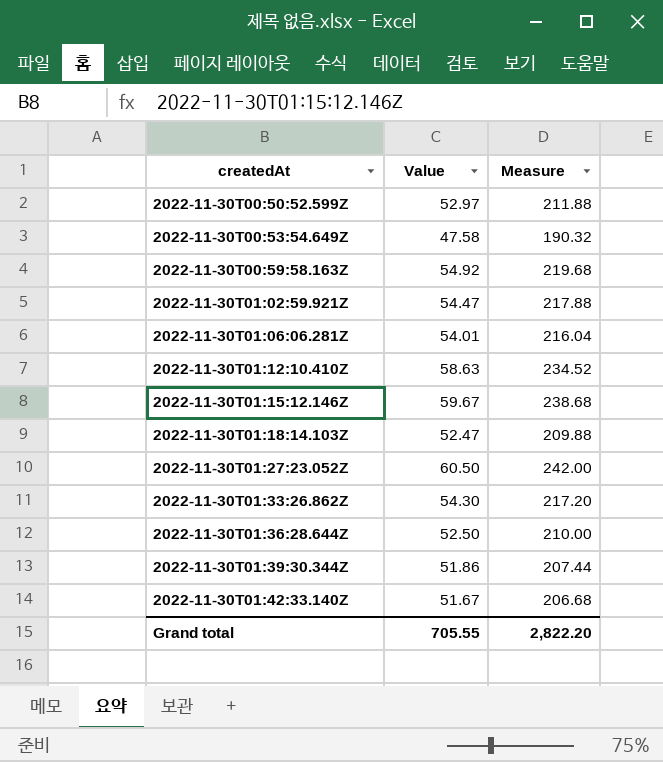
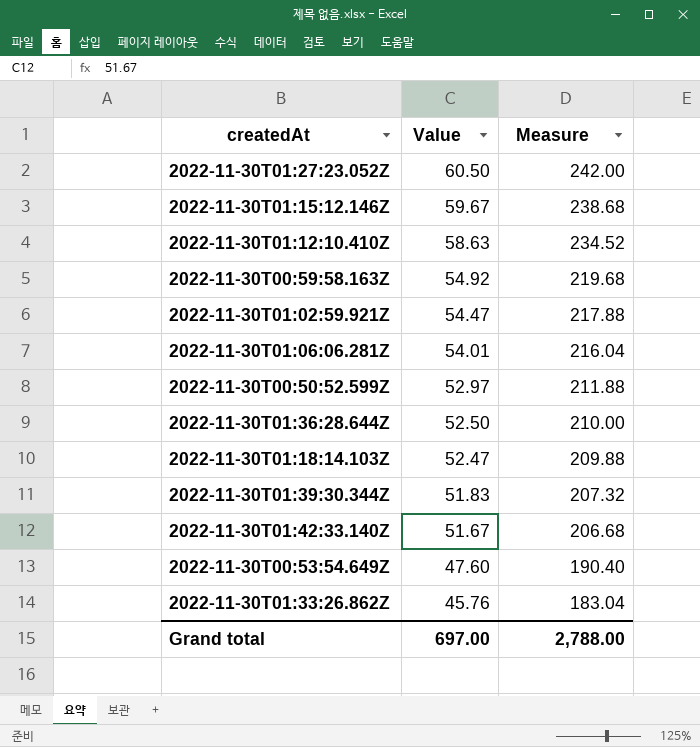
row order: createdAt ascending -> Value descending
2022-11-30T01:39:30.344Z | Value: 51.86 -> 51.83
2022-11-30T01:39:30.344Z | Measure: 207.44 -> 207.32
2022-11-30T00:53:54.649Z | Value: 47.58 -> 47.60
2022-11-30T00:53:54.649Z | Measure: 190.32 -> 190.40
2022-11-30T01:33:26.862Z | Value: 54.30 -> 45.76
2022-11-30T01:33:26.862Z | Measure: 217.20 -> 183.04
Grand total | Value: 705.55 -> 697.00
Grand total | Measure: 2,822.20 -> 2,788.00

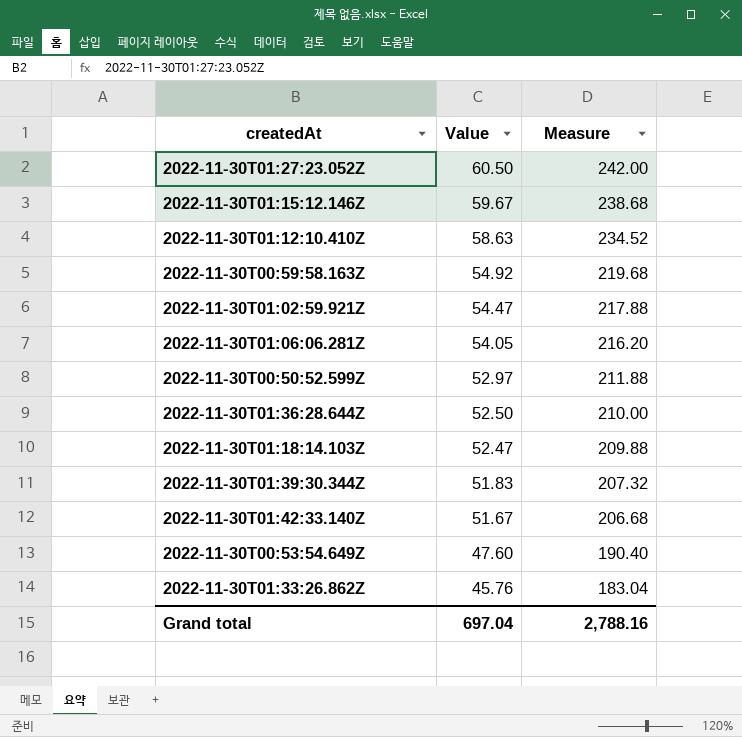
2022-11-30T01:06:06.281Z | Value: 54.01 -> 54.05
2022-11-30T01:06:06.281Z | Measure: 216.04 -> 216.20
Grand total | Value: 697.00 -> 697.04
Grand total | Measure: 2,788.00 -> 2,788.16

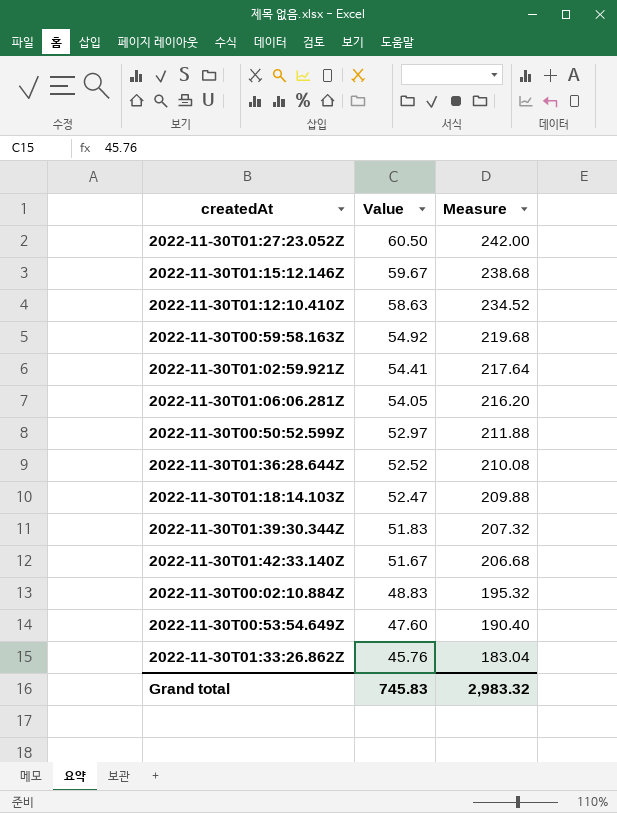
2022-11-30T01:02:59.921Z | Value: 54.47 -> 54.41
2022-11-30T01:02:59.921Z | Measure: 217.88 -> 217.64
2022-11-30T01:36:28.644Z | Value: 52.50 -> 52.52
2022-11-30T01:36:28.644Z | Measure: 210.00 -> 210.08
row 2022-11-30T00:02:10.884Z: none -> 48.83 | 195.32
Grand total | Value: 697.04 -> 745.83
Grand total | Measure: 2,788.16 -> 2,983.32

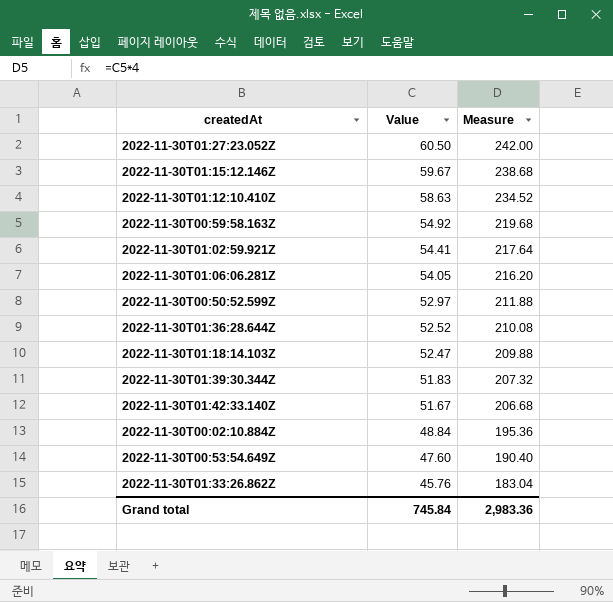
2022-11-30T00:02:10.884Z | Value: 48.83 -> 48.84
2022-11-30T00:02:10.884Z | Measure: 195.32 -> 195.36
Grand total | Value: 745.83 -> 745.84
Grand total | Measure: 2,983.32 -> 2,983.36

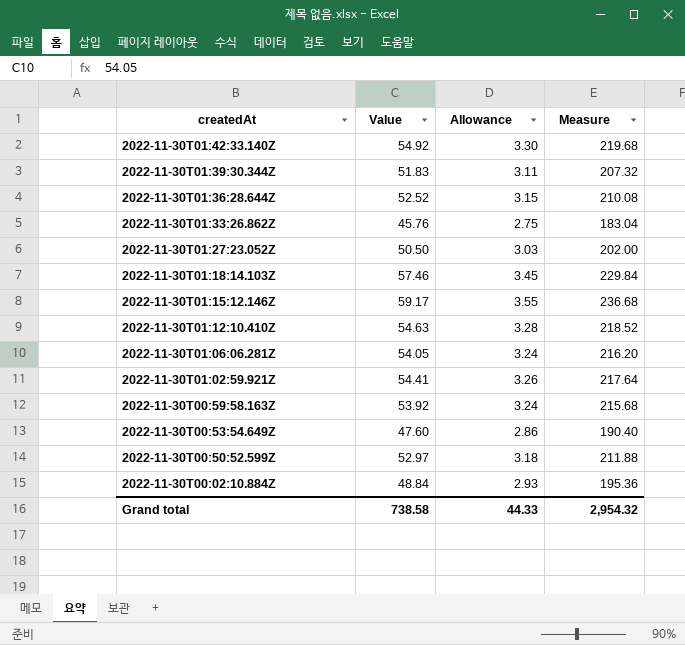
row order: Value descending -> createdAt descending
column Allowance | formula: none -> [Value] * 0.06
2022-11-30T01:42:33.140Z | Value: 51.67 -> 54.92
2022-11-30T01:42:33.140Z | Measure: 206.68 -> 219.68
2022-11-30T01:27:23.052Z | Value: 60.50 -> 50.50
2022-11-30T01:27:23.052Z | Measure: 242.00 -> 202.00
2022-11-30T01:18:14.103Z | Value: 52.47 -> 57.46
2022-11-30T01:18:14.103Z | Measure: 209.88 -> 229.84
2022-11-30T01:15:12.146Z | Value: 59.67 -> 59.17
2022-11-30T01:15:12.146Z | Measure: 238.68 -> 236.68
2022-11-30T01:12:10.410Z | Value: 58.63 -> 54.63
2022-11-30T01:12:10.410Z | Measure: 234.52 -> 218.52
2022-11-30T00:59:58.163Z | Value: 54.92 -> 53.92
2022-11-30T00:59:58.163Z | Measure: 219.68 -> 215.68
Grand total | Value: 745.84 -> 738.58
Grand total | Measure: 2,983.36 -> 2,954.32

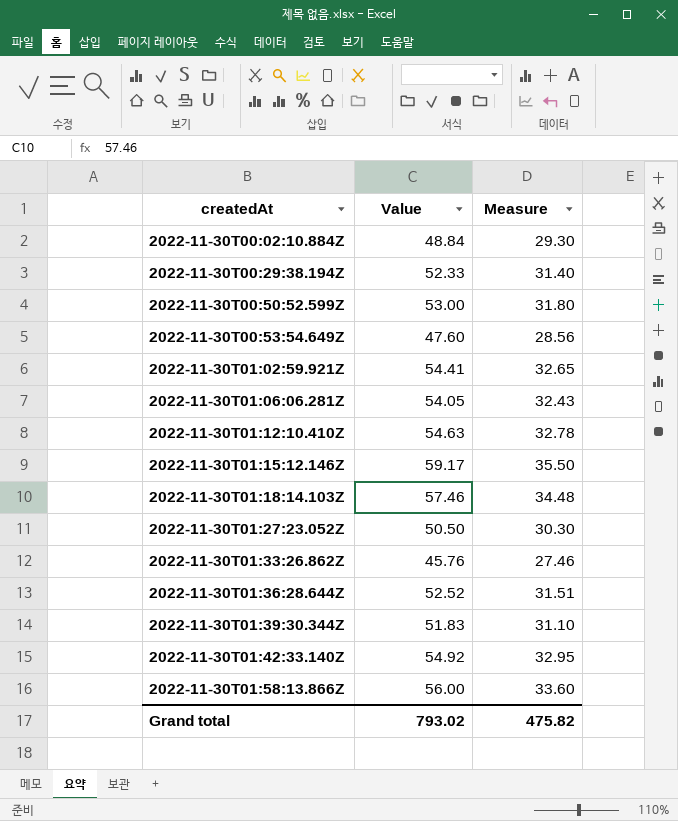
row order: createdAt descending -> createdAt ascending
column Allowance | formula: [Value] * 0.06 -> none
column Measure | formula: [Value] * 4 -> [Value] * 0.6
row 2022-11-30T00:59:58.163Z: 53.92 | 3.24 | 215.68 -> none
row 2022-11-30T00:29:38.194Z: none -> 52.33 | 31.40
2022-11-30T00:50:52.599Z | Value: 52.97 -> 53.00
row 2022-11-30T01:58:13.866Z: none -> 56.00 | 33.60
Grand total | Value: 738.58 -> 793.02
Grand total | Measure: 2,954.32 -> 475.82

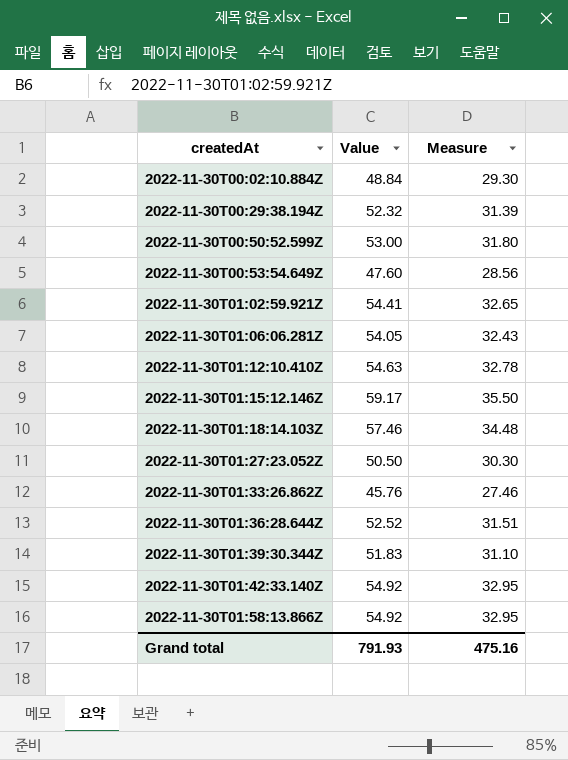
2022-11-30T00:29:38.194Z | Value: 52.33 -> 52.32
2022-11-30T00:29:38.194Z | Measure: 31.40 -> 31.39
2022-11-30T01:58:13.866Z | Value: 56.00 -> 54.92
2022-11-30T01:58:13.866Z | Measure: 33.60 -> 32.95
Grand total | Value: 793.02 -> 791.93
Grand total | Measure: 475.82 -> 475.16

